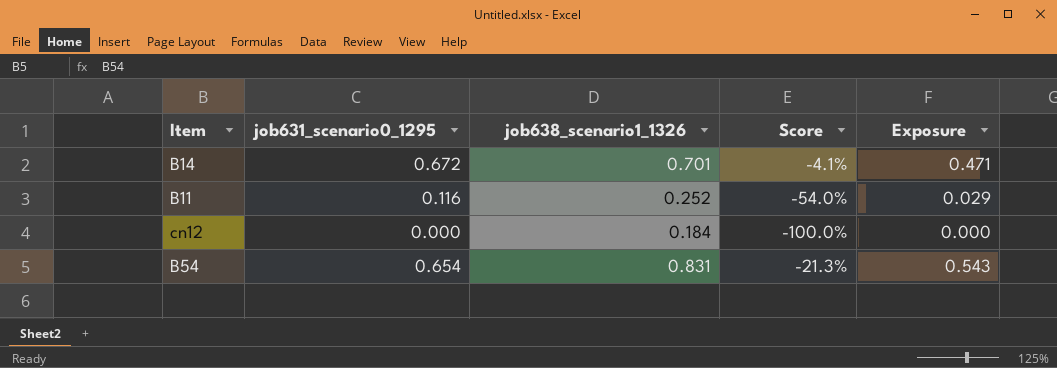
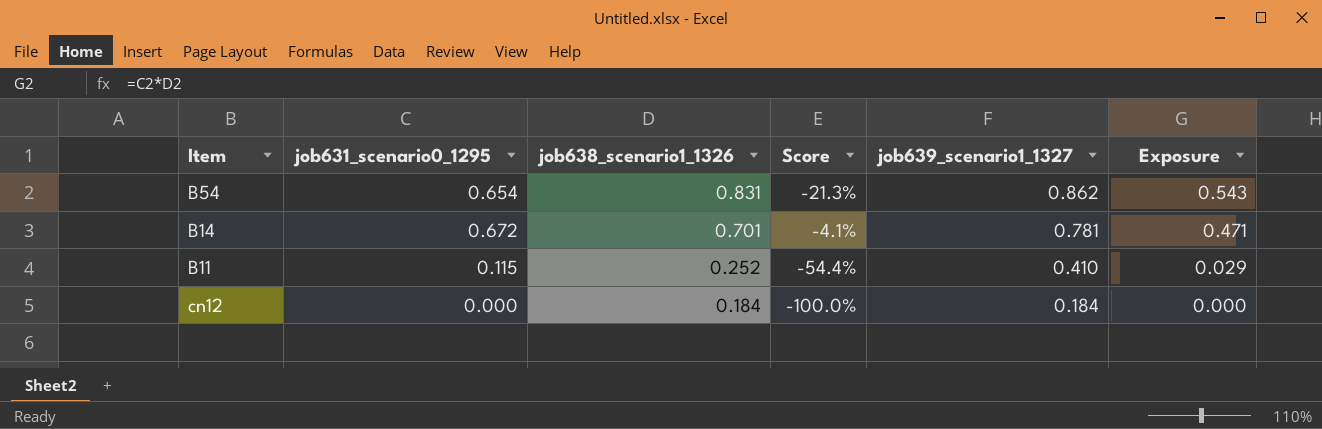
row order: none -> job638_scenario1_1326 descending
column job639_scenario1_1327 | position: none -> 5
B11 | job631_scenario0_1295: 0.116 -> 0.115
B11 | Score: -54.0% -> -54.4%

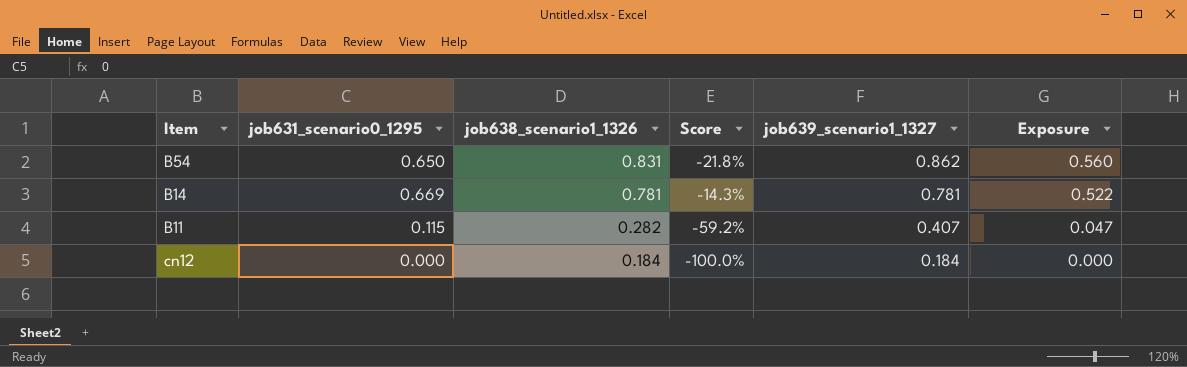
column Exposure | formula: [job631_scenario0_1295] * [job638_scenario1_1326] -> [job631_scenario0_1295] * [job639_scenario1_1327]
B54 | job631_scenario0_1295: 0.654 -> 0.650
B54 | Score: -21.3% -> -21.8%
B14 | job631_scenario0_1295: 0.672 -> 0.669
B14 | job638_scenario1_1326: 0.701 -> 0.781
B14 | Score: -4.1% -> -14.3%
B11 | job638_scenario1_1326: 0.252 -> 0.282
B11 | Score: -54.4% -> -59.2%
B11 | job639_scenario1_1327: 0.410 -> 0.407

